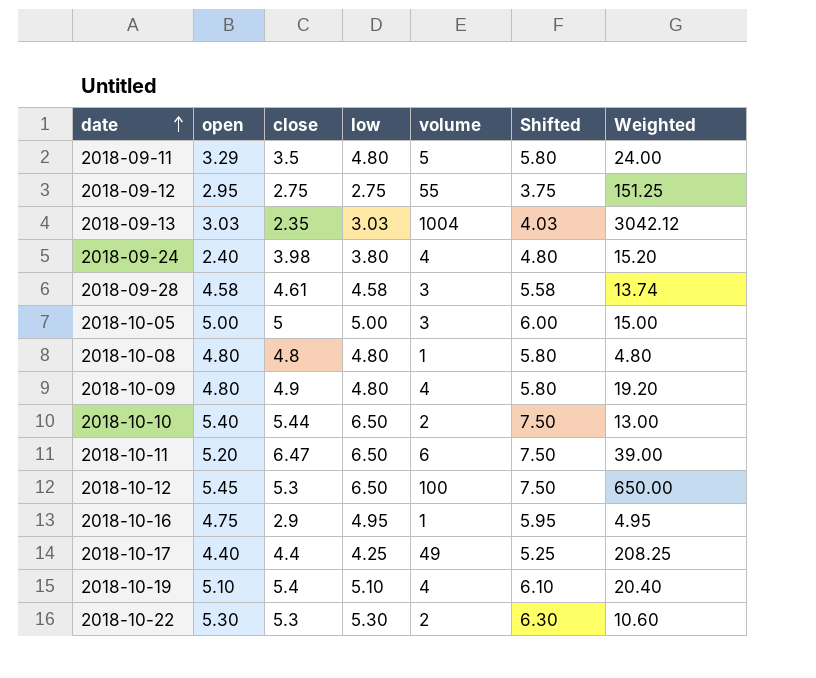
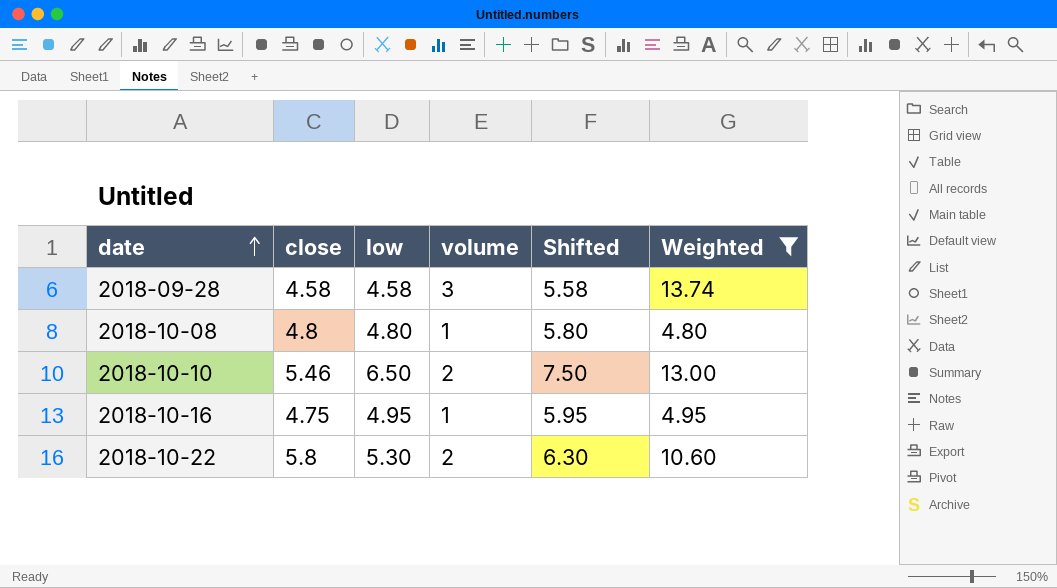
filter: none -> Weighted <= 13.74
column open | position: 2 -> none
2018-09-28 | close: 4.61 -> 4.58
2018-10-10 | close: 5.44 -> 5.46
2018-10-16 | close: 2.9 -> 4.75
2018-10-22 | close: 5.3 -> 5.8

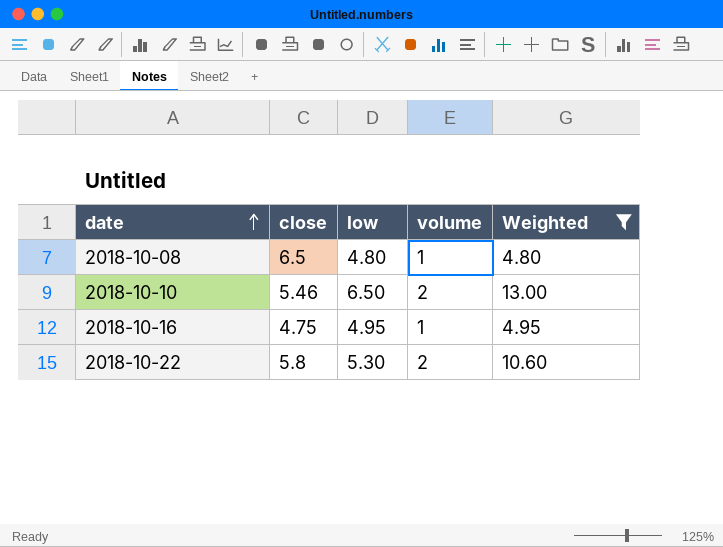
column Shifted | formula: [low] + 1 -> none
row 2018-09-28: 4.58 | 4.58 | 3 | 5.58 | 13.74 -> none
2018-10-08 | close: 4.8 -> 6.5

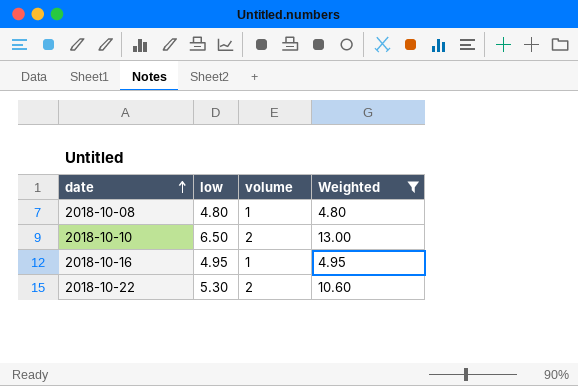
column close | position: 2 -> none

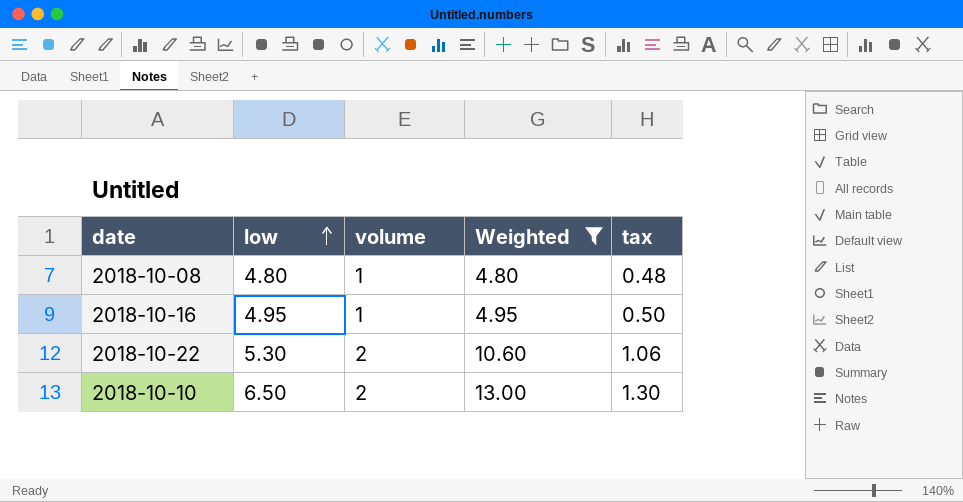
row order: date ascending -> low ascending
column tax | formula: none -> [Weighted] * 0.1

